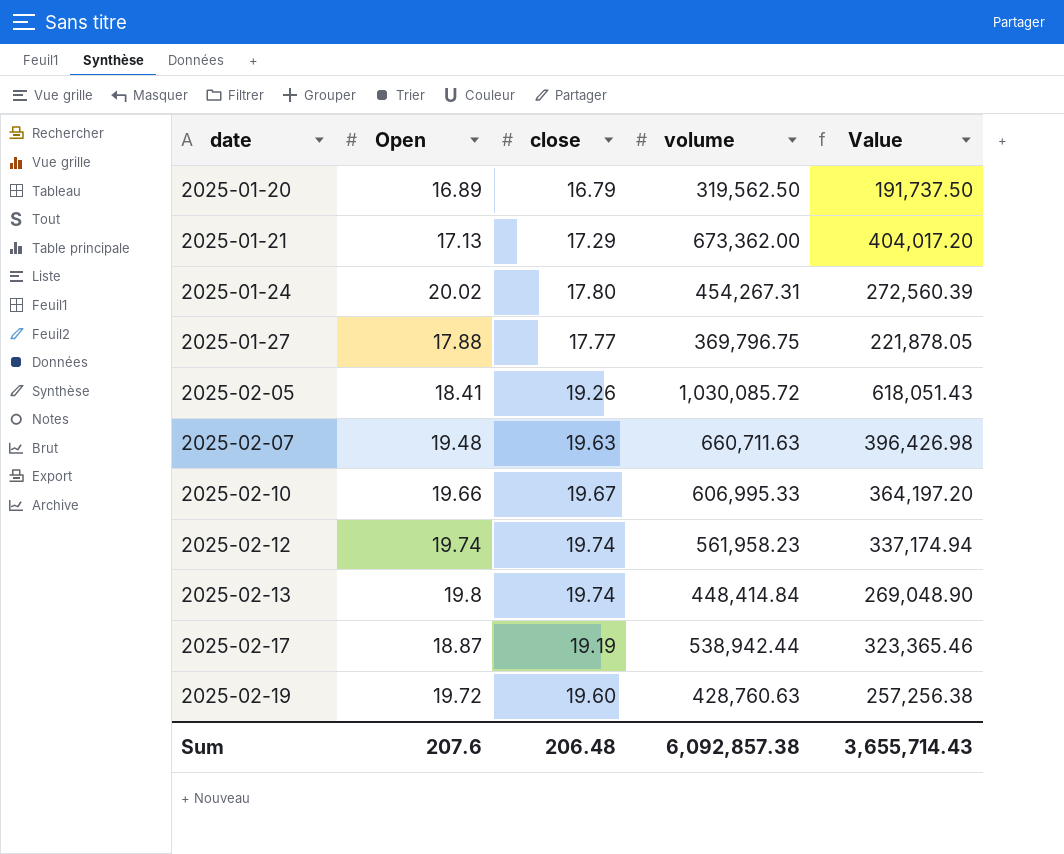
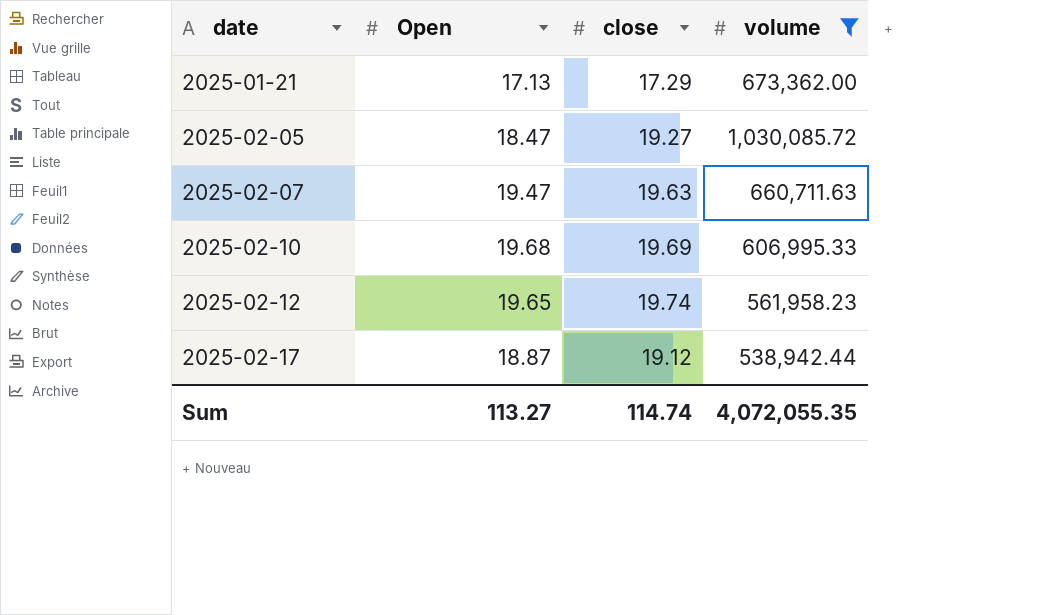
filter: none -> volume >= 538,942.44
column Value | formula: [volume] * 0.6 -> none
2025-02-05 | Open: 18.41 -> 18.47
2025-02-05 | close: 19.26 -> 19.27
2025-02-07 | Open: 19.48 -> 19.47
2025-02-10 | Open: 19.66 -> 19.68
2025-02-10 | close: 19.67 -> 19.69
2025-02-12 | Open: 19.74 -> 19.65
2025-02-17 | close: 19.19 -> 19.12
Sum | Open: 207.6 -> 113.27
Sum | close: 206.48 -> 114.74
Sum | volume: 6,092,857.38 -> 4,072,055.35

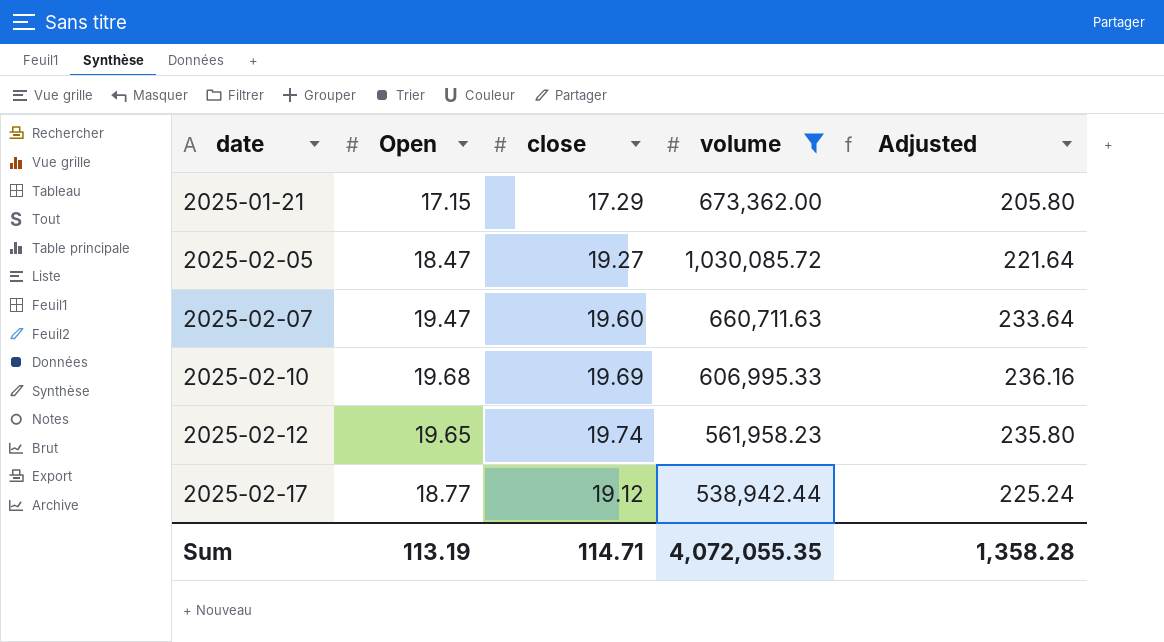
column Adjusted | formula: none -> [Open] * 12
2025-01-21 | Open: 17.13 -> 17.15
2025-02-07 | close: 19.63 -> 19.60
2025-02-17 | Open: 18.87 -> 18.77
Sum | Open: 113.27 -> 113.19
Sum | close: 114.74 -> 114.71

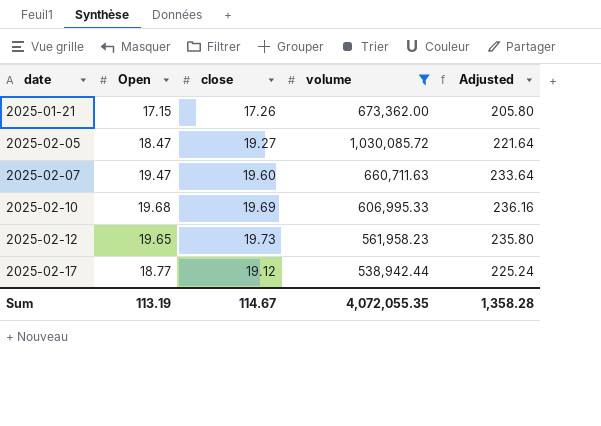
2025-01-21 | close: 17.29 -> 17.26
2025-02-12 | close: 19.74 -> 19.73
Sum | close: 114.71 -> 114.67

